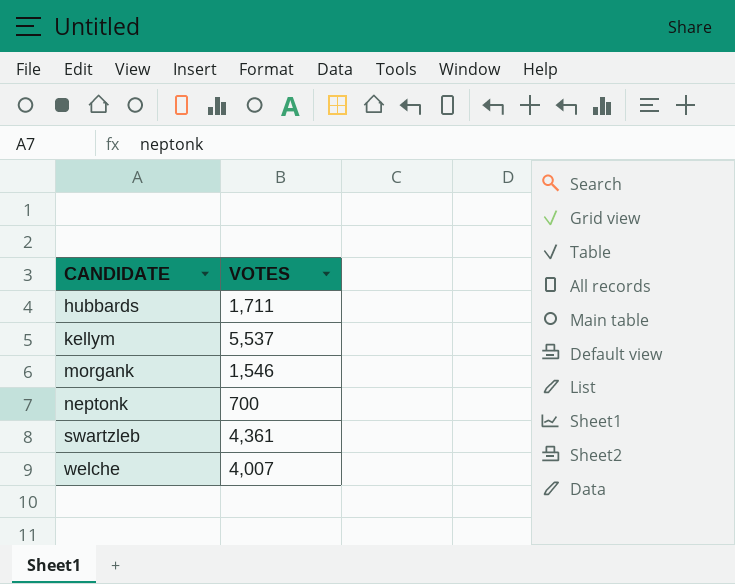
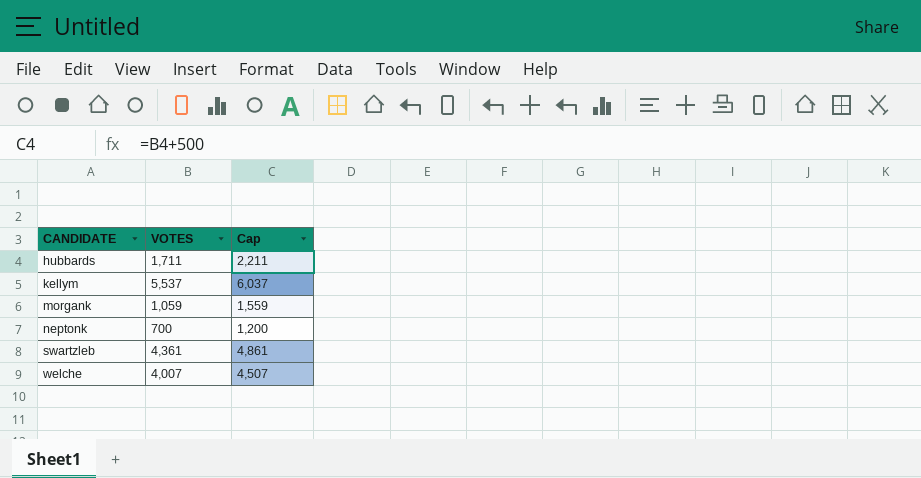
column Cap | formula: none -> [VOTES] + 500
morgank | VOTES: 1,546 -> 1,059

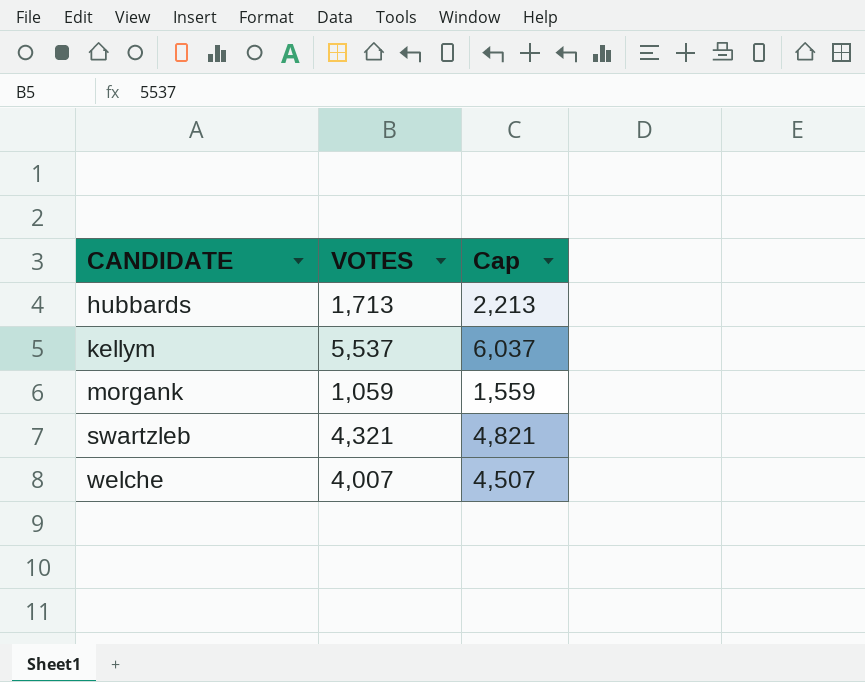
row neptonk: 700 | 1,200 -> none
hubbards | VOTES: 1,711 -> 1,713
hubbards | Cap: 2,211 -> 2,213
swartzleb | VOTES: 4,361 -> 4,321
swartzleb | Cap: 4,861 -> 4,821

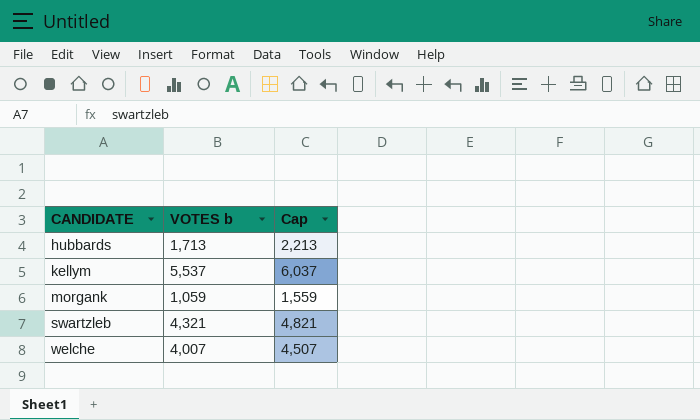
column name: VOTES -> VOTES b

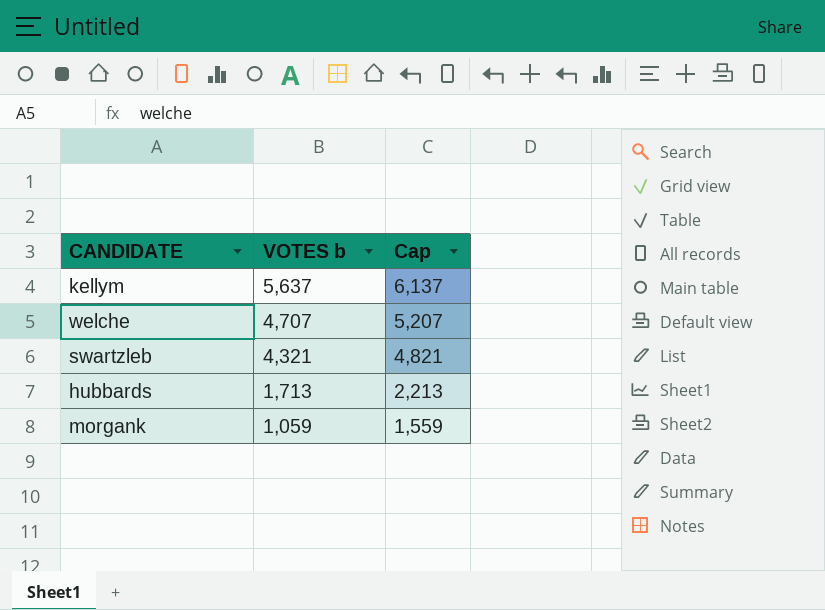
row order: CANDIDATE ascending -> VOTES b descending
kellym | VOTES b: 5,537 -> 5,637
kellym | Cap: 6,037 -> 6,137
welche | VOTES b: 4,007 -> 4,707
welche | Cap: 4,507 -> 5,207

